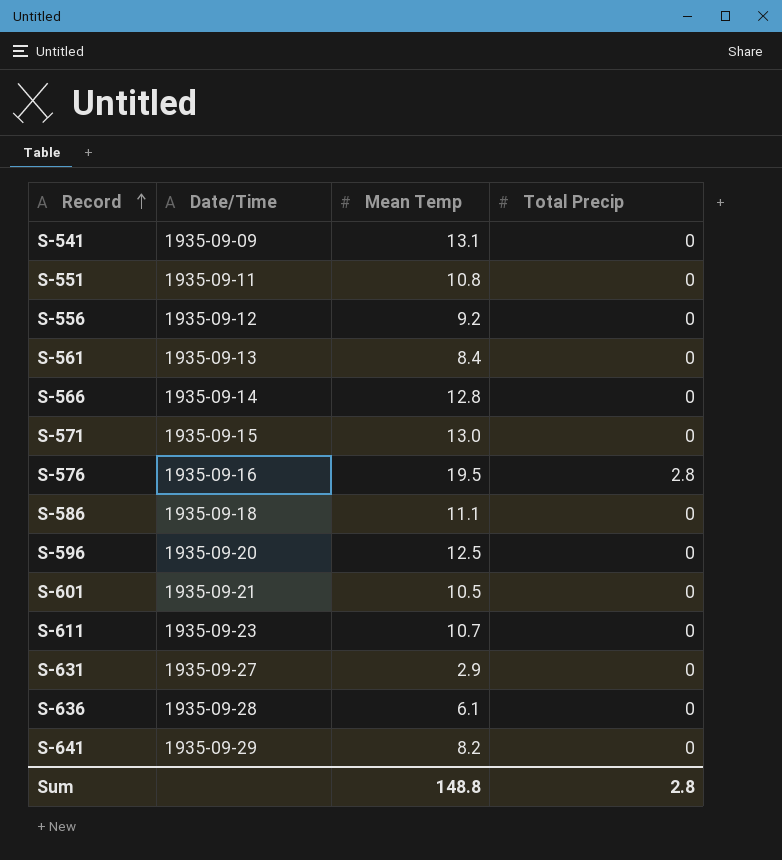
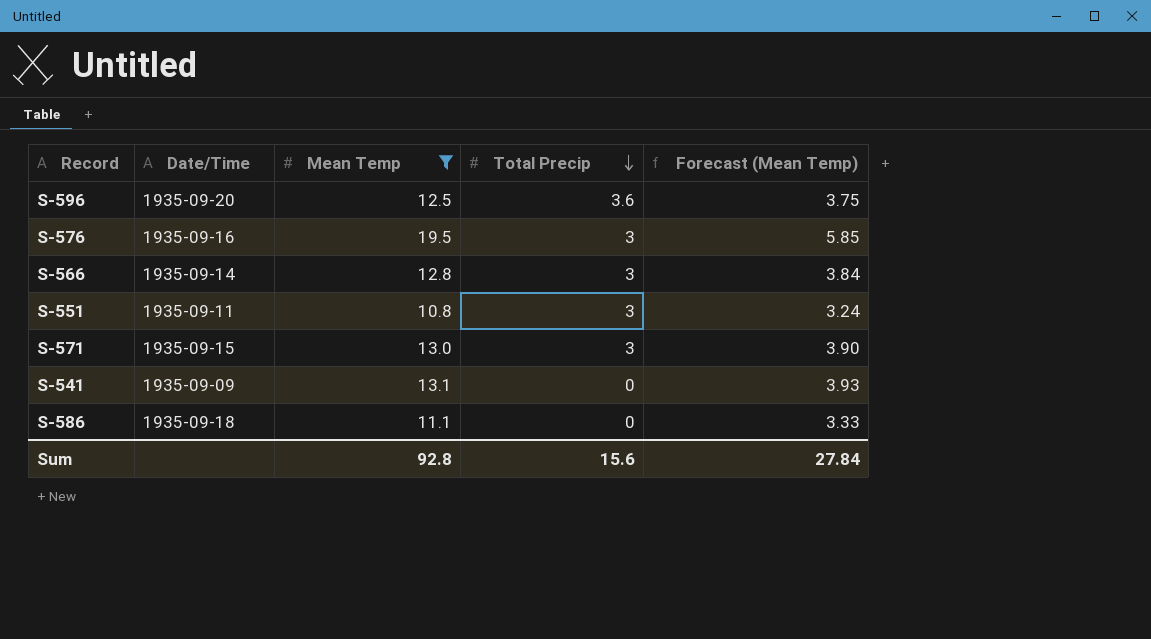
filter: none -> Mean Temp >= 10.8
row order: Record ascending -> Total Precip descending
column Forecast (Mean Temp) | formula: none -> [Mean Temp] * 0.3
S-596 | Total Precip: 0 -> 3.6
S-576 | Total Precip: 2.8 -> 3
S-566 | Total Precip: 0 -> 3
S-551 | Total Precip: 0 -> 3
S-571 | Total Precip: 0 -> 3
Sum | Mean Temp: 148.8 -> 92.8
Sum | Total Precip: 2.8 -> 15.6

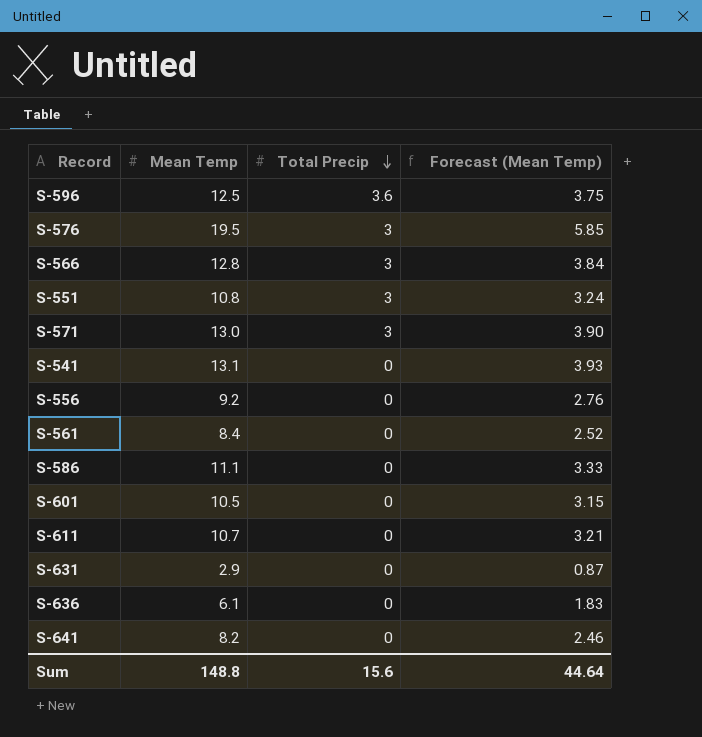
filter: Mean Temp >= 10.8 -> none
column Date/Time | position: 2 -> none
Sum | Mean Temp: 92.8 -> 148.8
Sum | Forecast (Mean Temp): 27.84 -> 44.64

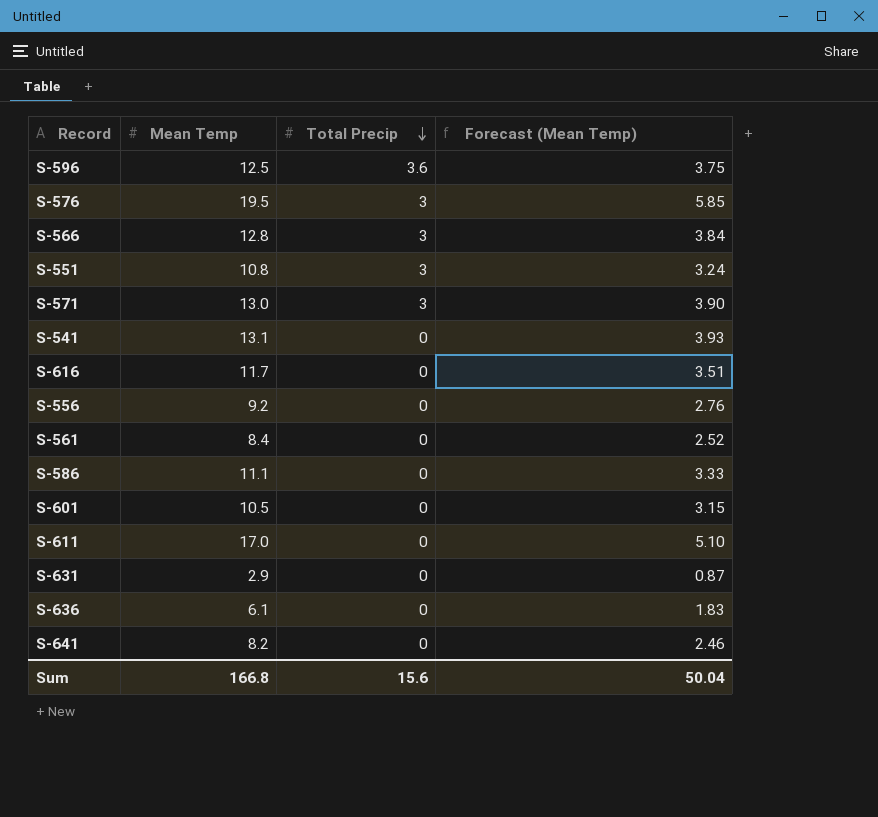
row S-616: none -> 11.7 | 0 | 3.51
S-611 | Mean Temp: 10.7 -> 17.0
S-611 | Forecast (Mean Temp): 3.21 -> 5.10
Sum | Mean Temp: 148.8 -> 166.8
Sum | Forecast (Mean Temp): 44.64 -> 50.04

